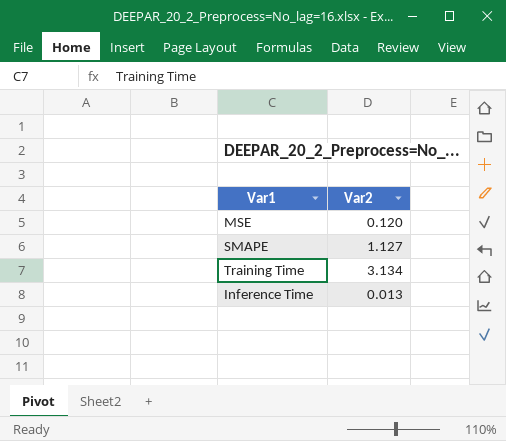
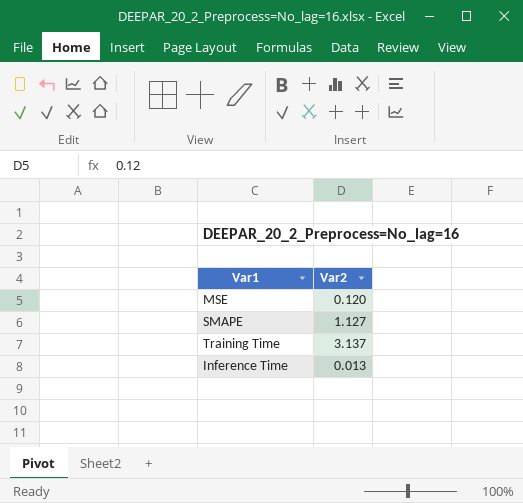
Training Time | Var2: 3.134 -> 3.137

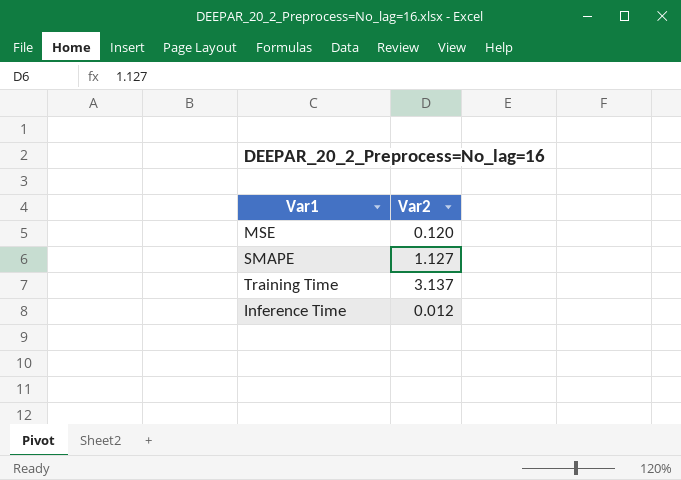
Inference Time | Var2: 0.013 -> 0.012

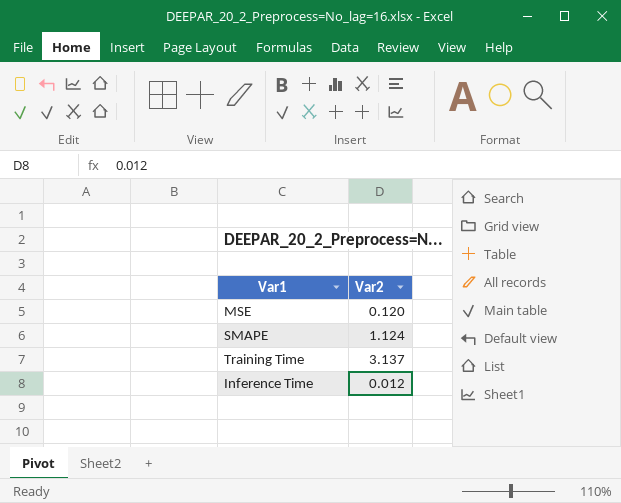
SMAPE | Var2: 1.127 -> 1.124

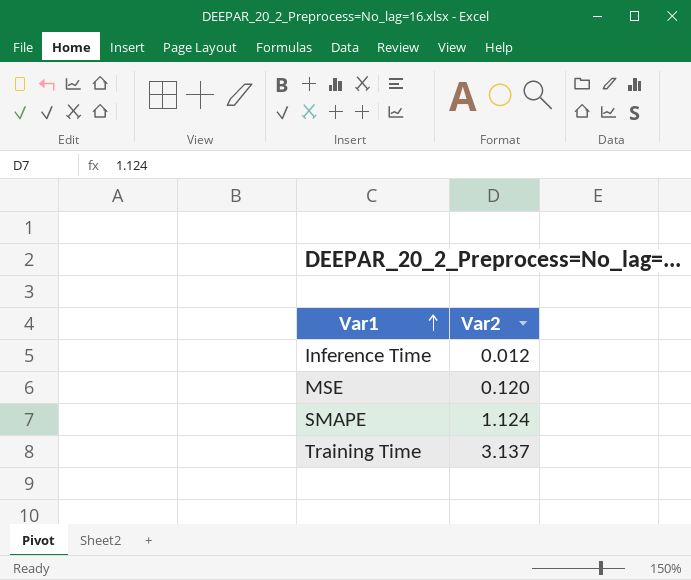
row order: none -> Var1 ascending

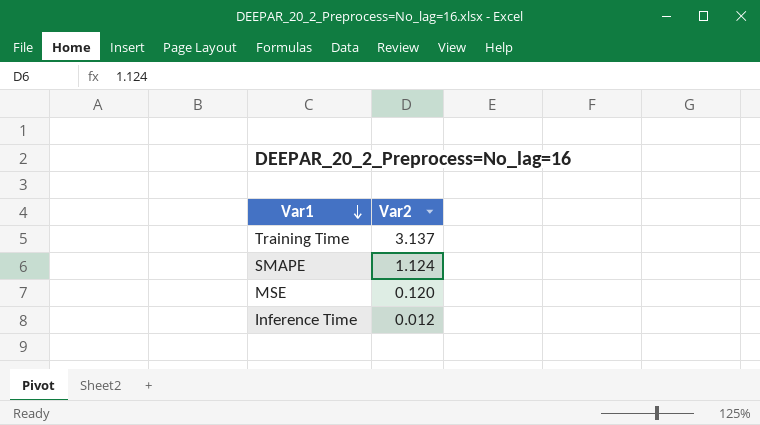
row order: Var1 ascending -> Var1 descending

